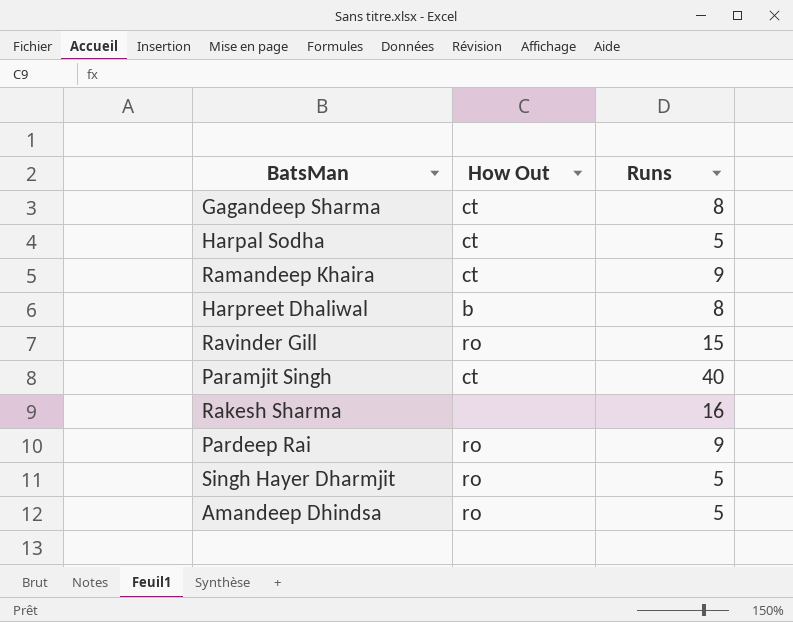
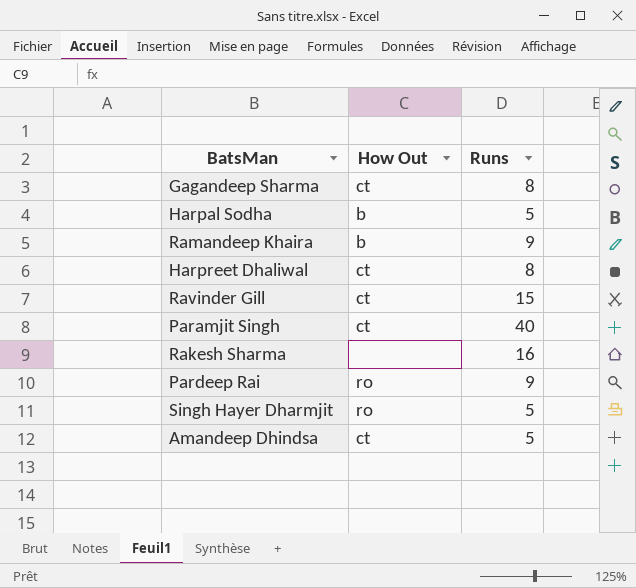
Harpal Sodha | How Out: ct -> b
Ramandeep Khaira | How Out: ct -> b
Harpreet Dhaliwal | How Out: b -> ct
Ravinder Gill | How Out: ro -> ct
Amandeep Dhindsa | How Out: ro -> ct

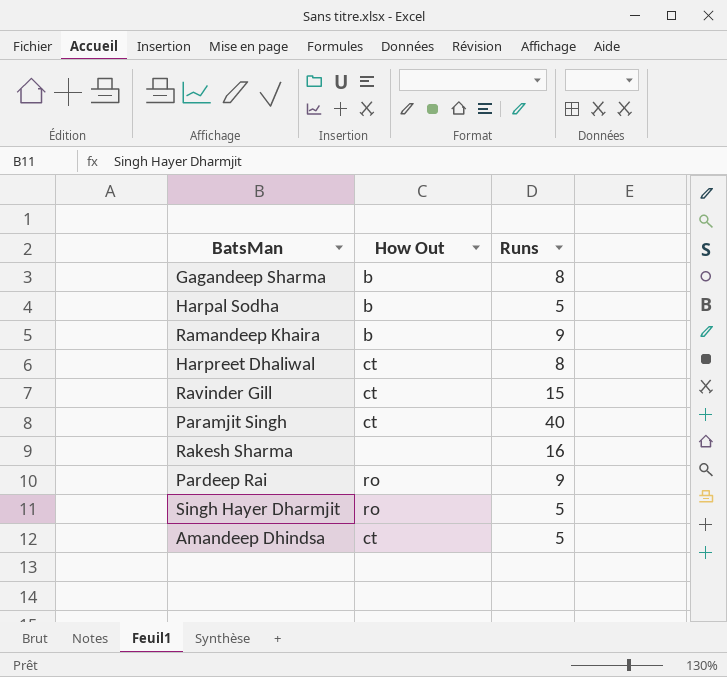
Gagandeep Sharma | How Out: ct -> b

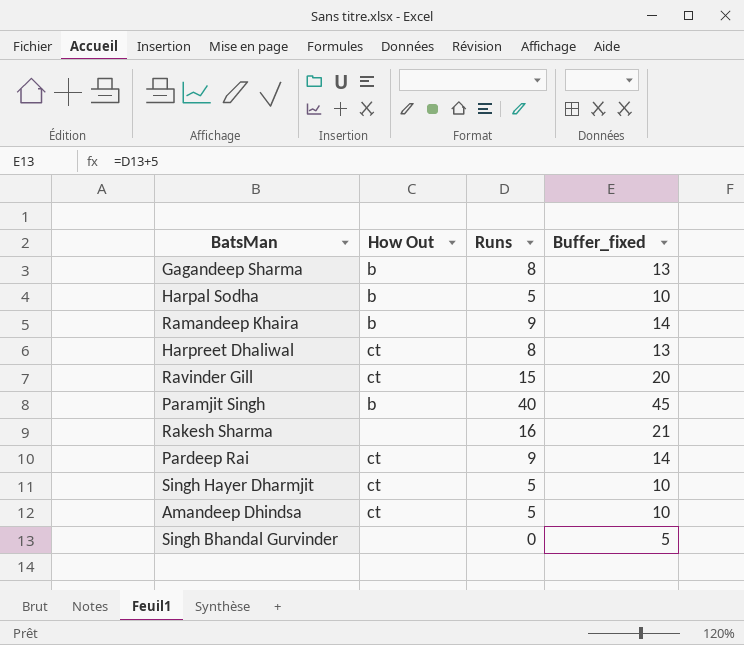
column Buffer_fixed | formula: none -> [Runs] + 5
Paramjit Singh | How Out: ct -> b
Pardeep Rai | How Out: ro -> ct
Singh Hayer Dharmjit | How Out: ro -> ct
row Singh Bhandal Gurvinder: none -> none | 0 | 5

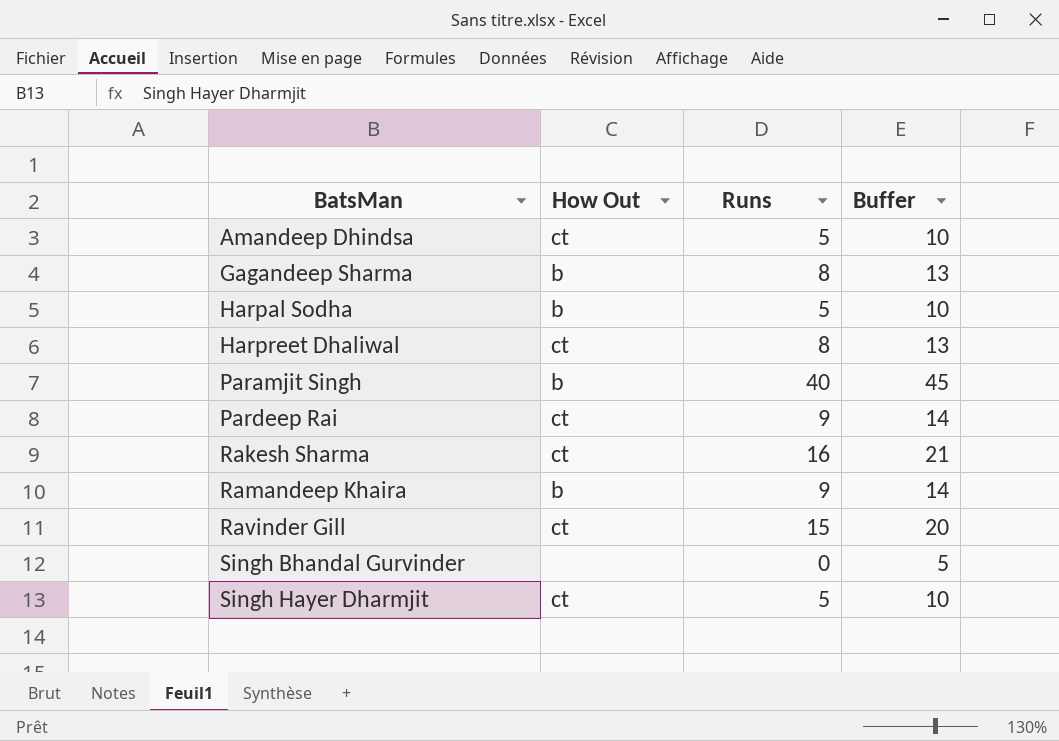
row order: none -> BatsMan ascending
column name: Buffer_fixed -> Buffer
Rakesh Sharma | How Out: none -> ct

